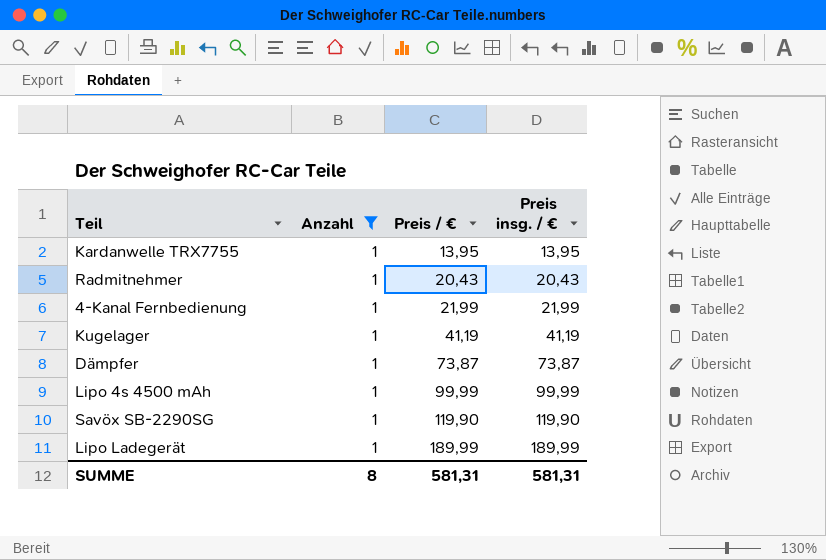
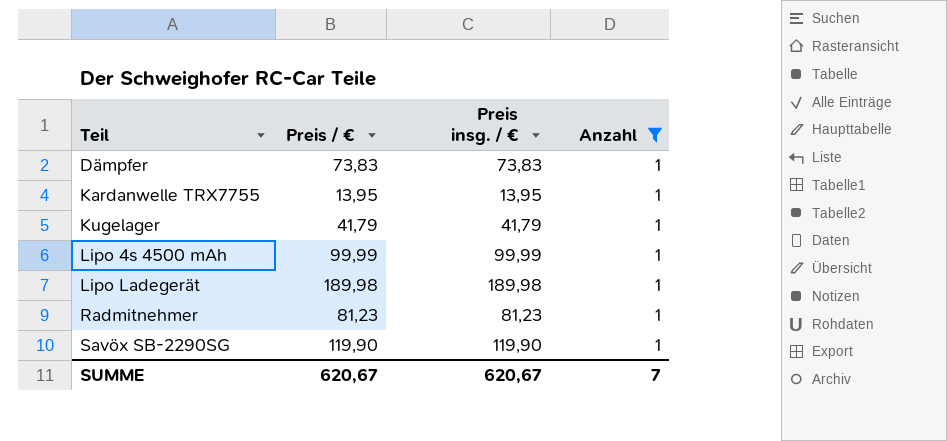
row order: Preis / € ascending -> Teil ascending
column Anzahl | position: 2 -> 4
row 4-Kanal Fernbedienung: 1 | 21,99 | 21,99 -> none
Dämpfer | Preis / €: 73,87 -> 73,83
Dämpfer | Preis insg. / €: 73,87 -> 73,83
Kugelager | Preis / €: 41,19 -> 41,79
Kugelager | Preis insg. / €: 41,19 -> 41,79
Lipo Ladegerät | Preis / €: 189,99 -> 189,98
Lipo Ladegerät | Preis insg. / €: 189,99 -> 189,98
Radmitnehmer | Preis / €: 20,43 -> 81,23
Radmitnehmer | Preis insg. / €: 20,43 -> 81,23
SUMME | Preis / €: 581,31 -> 620,67
SUMME | Preis insg. / €: 581,31 -> 620,67
SUMME | Anzahl: 8 -> 7

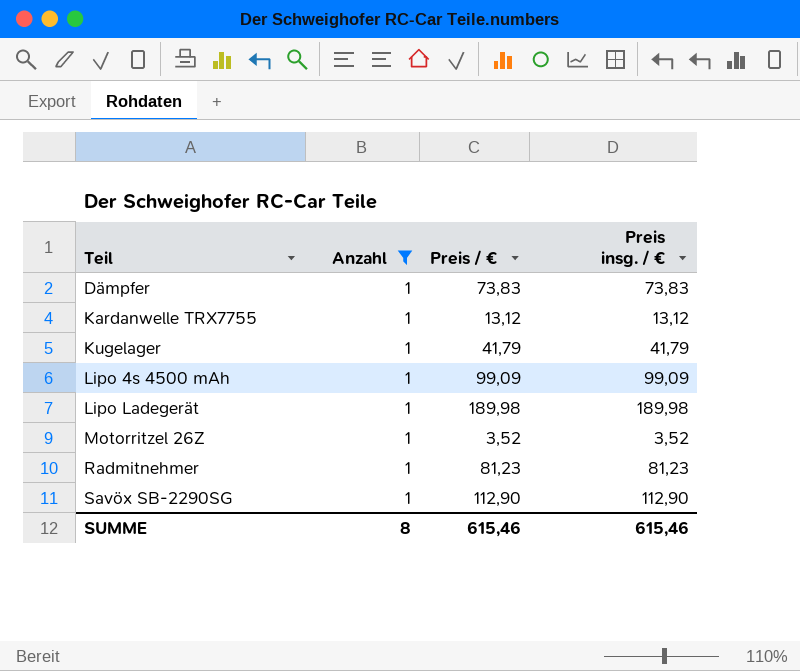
column Anzahl | position: 4 -> 2
Kardanwelle TRX7755 | Preis / €: 13,95 -> 13,12
Kardanwelle TRX7755 | Preis insg. / €: 13,95 -> 13,12
Lipo 4s 4500 mAh | Preis / €: 99,99 -> 99,09
Lipo 4s 4500 mAh | Preis insg. / €: 99,99 -> 99,09
row Motorritzel 26Z: none -> 1 | 3,52 | 3,52
Savöx SB-2290SG | Preis / €: 119,90 -> 112,90
Savöx SB-2290SG | Preis insg. / €: 119,90 -> 112,90
SUMME | Anzahl: 7 -> 8
SUMME | Preis / €: 620,67 -> 615,46
SUMME | Preis insg. / €: 620,67 -> 615,46

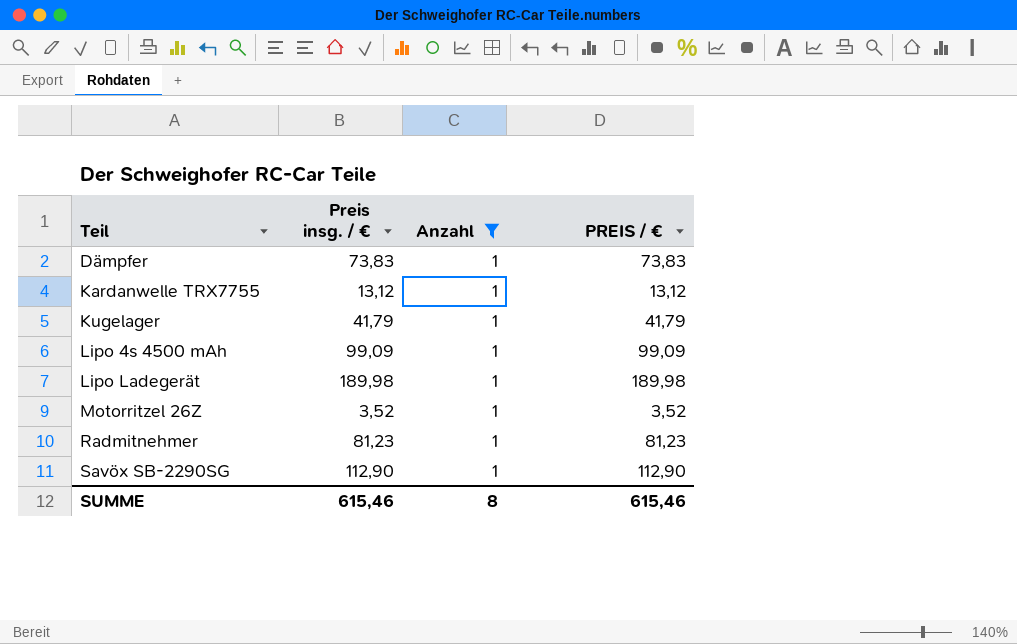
column Preis insg. / € | position: 4 -> 2
column name: Preis / € -> PREIS / €

